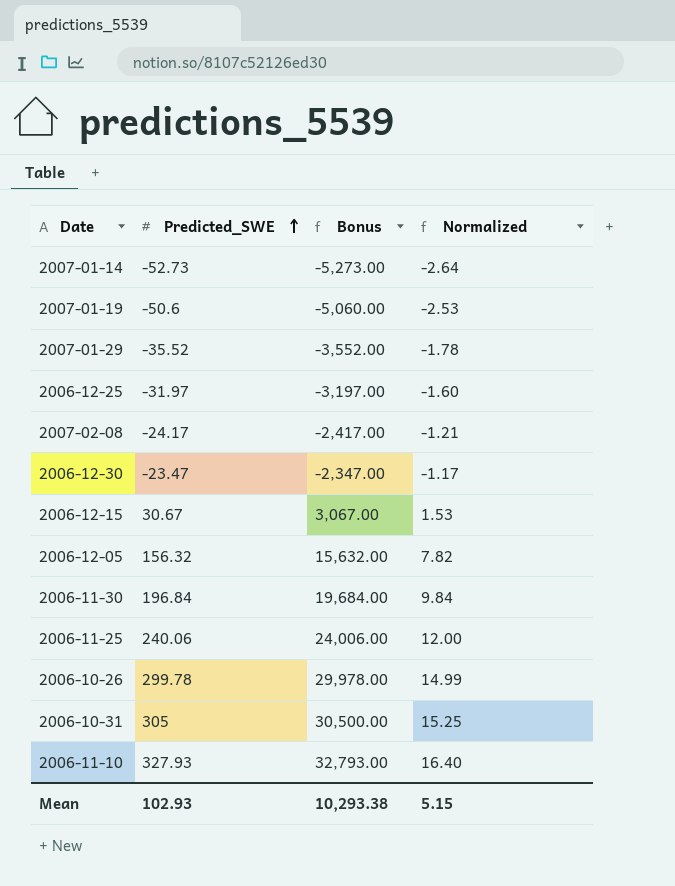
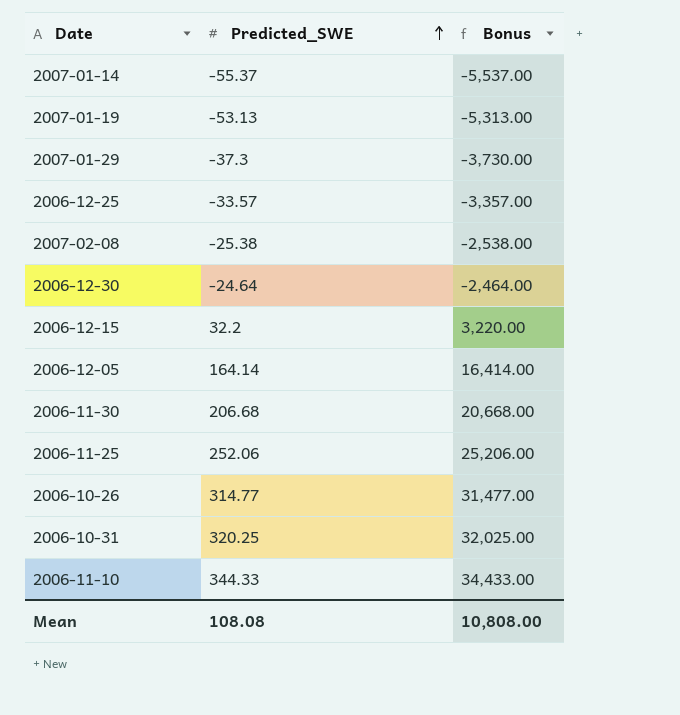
column Normalized | formula: [Predicted_SWE] * 0.05 -> none
2007-01-14 | Predicted_SWE: -52.73 -> -55.37
2007-01-14 | Bonus: -5,273.00 -> -5,537.00
2007-01-19 | Predicted_SWE: -50.6 -> -53.13
2007-01-19 | Bonus: -5,060.00 -> -5,313.00
2007-01-29 | Predicted_SWE: -35.52 -> -37.3
2007-01-29 | Bonus: -3,552.00 -> -3,730.00
2006-12-25 | Predicted_SWE: -31.97 -> -33.57
2006-12-25 | Bonus: -3,197.00 -> -3,357.00
2007-02-08 | Predicted_SWE: -24.17 -> -25.38
2007-02-08 | Bonus: -2,417.00 -> -2,538.00
2006-12-30 | Predicted_SWE: -23.47 -> -24.64
2006-12-30 | Bonus: -2,347.00 -> -2,464.00
2006-12-15 | Predicted_SWE: 30.67 -> 32.2
2006-12-15 | Bonus: 3,067.00 -> 3,220.00
2006-12-05 | Predicted_SWE: 156.32 -> 164.14
2006-12-05 | Bonus: 15,632.00 -> 16,414.00
2006-11-30 | Predicted_SWE: 196.84 -> 206.68
2006-11-30 | Bonus: 19,684.00 -> 20,668.00
2006-11-25 | Predicted_SWE: 240.06 -> 252.06
2006-11-25 | Bonus: 24,006.00 -> 25,206.00
2006-10-26 | Predicted_SWE: 299.78 -> 314.77
2006-10-26 | Bonus: 29,978.00 -> 31,477.00
2006-10-31 | Predicted_SWE: 305 -> 320.25
2006-10-31 | Bonus: 30,500.00 -> 32,025.00
2006-11-10 | Predicted_SWE: 327.93 -> 344.33
2006-11-10 | Bonus: 32,793.00 -> 34,433.00
Mean | Predicted_SWE: 102.93 -> 108.08
Mean | Bonus: 10,293.38 -> 10,808.00

